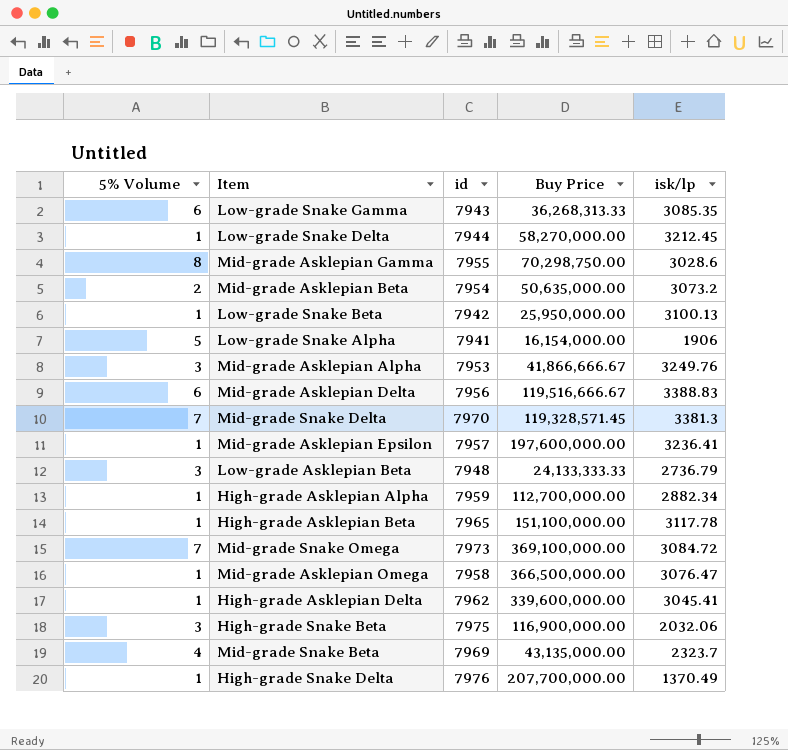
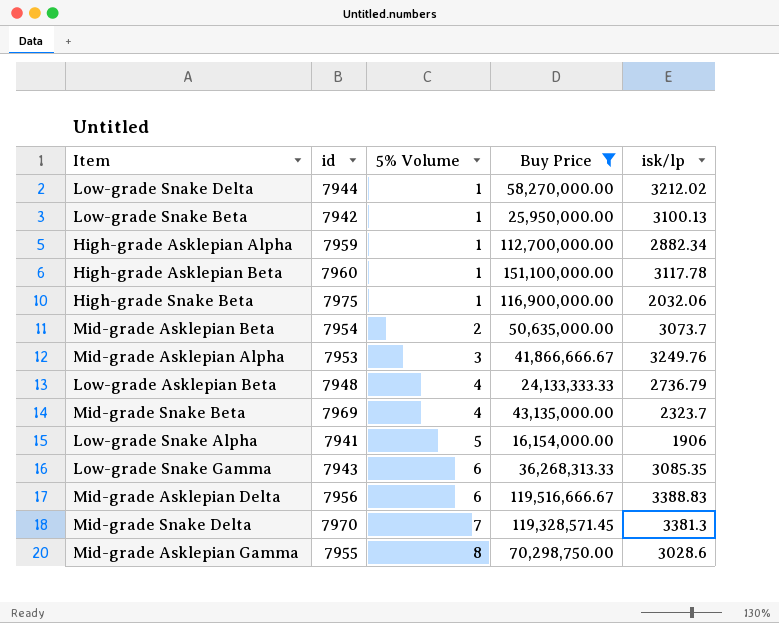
filter: none -> Buy Price <= 151,100,000.00
row order: none -> 5% Volume ascending
column 5% Volume | position: 1 -> 3
Low-grade Snake Delta | isk/lp: 3212.45 -> 3212.02
High-grade Asklepian Beta | id: 7965 -> 7960
High-grade Snake Beta | 5% Volume: 3 -> 1
Mid-grade Asklepian Beta | isk/lp: 3073.2 -> 3073.7
Low-grade Asklepian Beta | 5% Volume: 3 -> 4

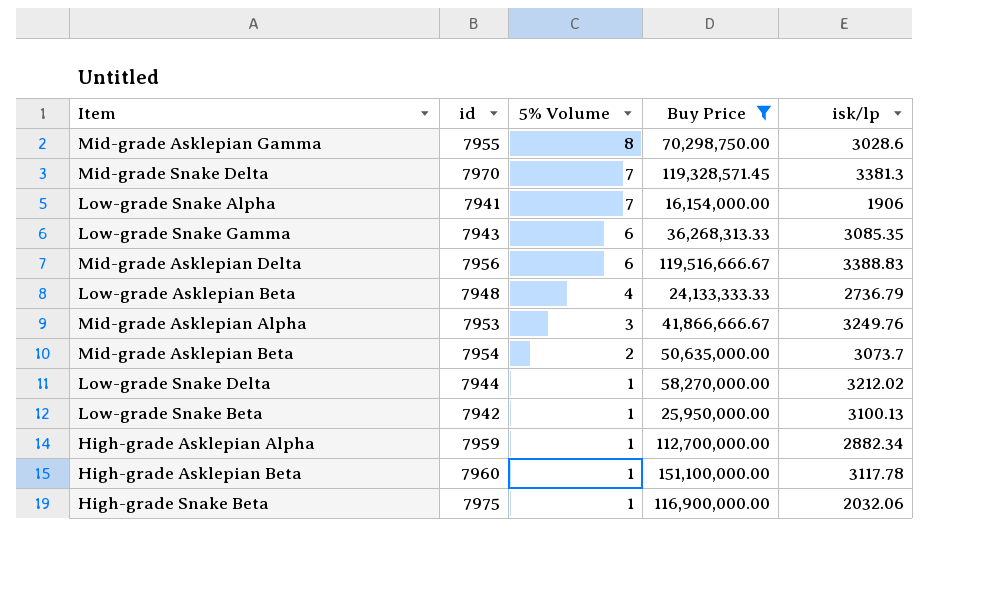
row order: 5% Volume ascending -> 5% Volume descending
row Mid-grade Snake Beta: 7969 | 4 | 43,135,000.00 | 2323.7 -> none
Low-grade Snake Alpha | 5% Volume: 5 -> 7

